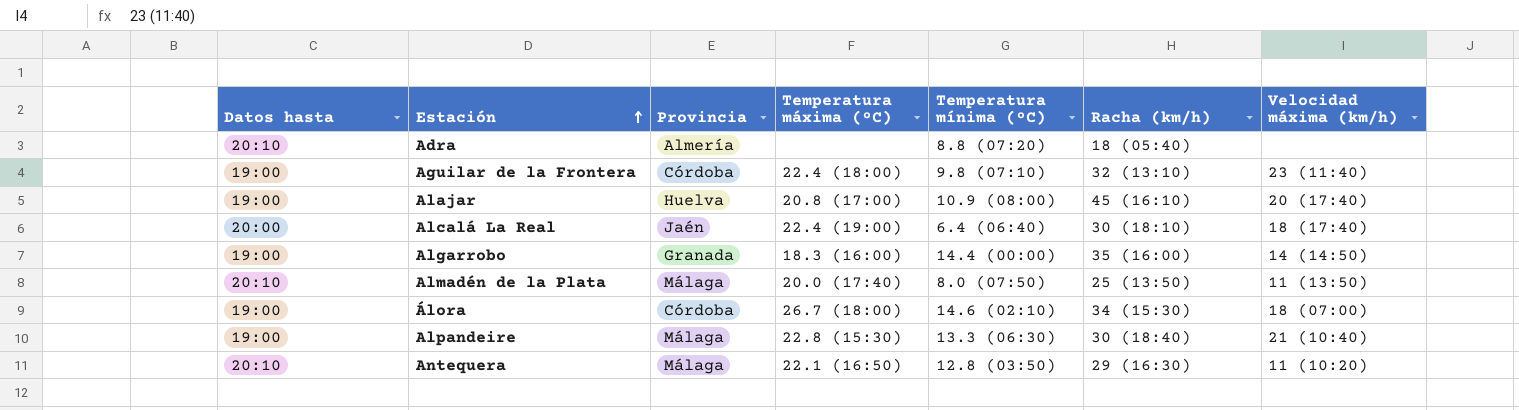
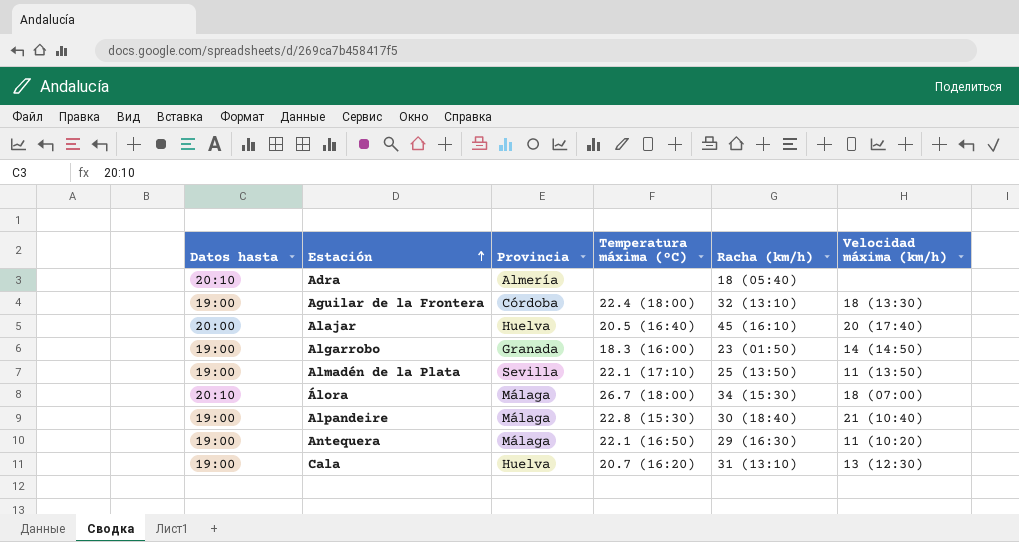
column Temperatura mínima (ºC) | position: 5 -> none
row Alcalá La Real: 20:00 | Jaén | 22.4 (19:00) | 6.4 (06:40) | 30 (18:10) | 18 (17:40) -> none
Aguilar de la Frontera | Velocidad máxima (km/h): 23 (11:40) -> 18 (13:30)
Alajar | Datos hasta: 19:00 -> 20:00
Alajar | Temperatura máxima (ºC): 20.8 (17:00) -> 20.5 (16:40)
Algarrobo | Racha (km/h): 35 (16:00) -> 23 (01:50)
Almadén de la Plata | Datos hasta: 20:10 -> 19:00
Almadén de la Plata | Provincia: Málaga -> Sevilla
Almadén de la Plata | Temperatura máxima (ºC): 20.0 (17:40) -> 22.1 (17:10)
Álora | Datos hasta: 19:00 -> 20:10
Álora | Provincia: Córdoba -> Málaga
Antequera | Datos hasta: 20:10 -> 19:00
row Cala: none -> 19:00 | Huelva | 20.7 (16:20) | 31 (13:10) | 13 (12:30)

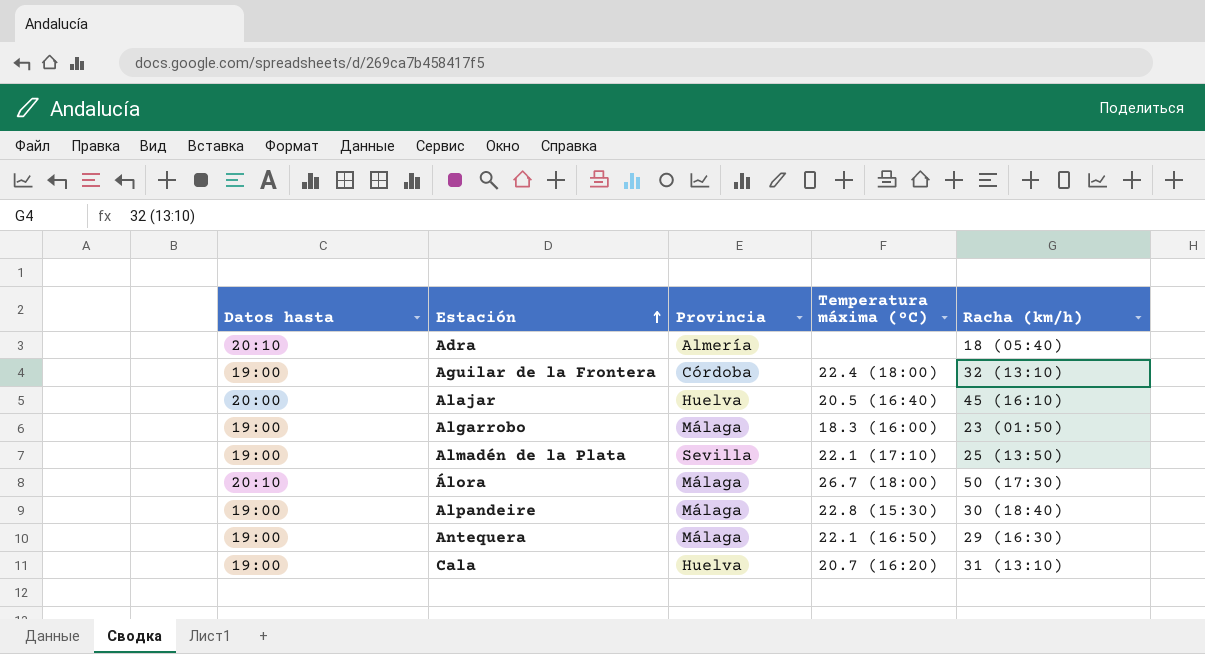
column Velocidad máxima (km/h) | position: 6 -> none
Algarrobo | Provincia: Granada -> Málaga
Álora | Racha (km/h): 34 (15:30) -> 50 (17:30)

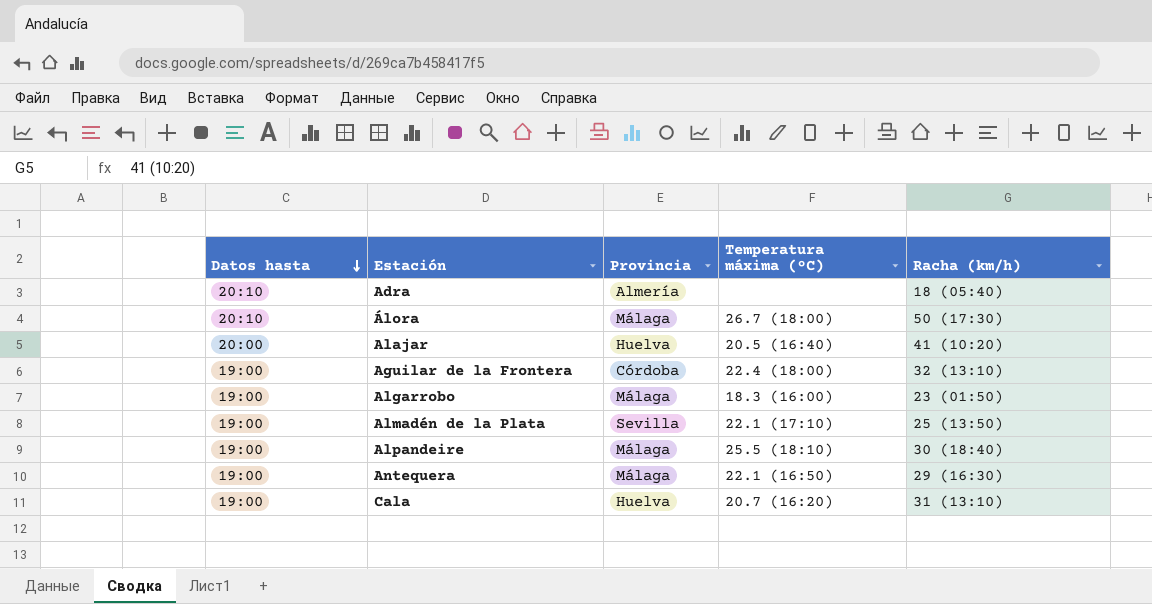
row order: Estación ascending -> Datos hasta descending
Alajar | Racha (km/h): 45 (16:10) -> 41 (10:20)
Alpandeire | Temperatura máxima (ºC): 22.8 (15:30) -> 25.5 (18:10)

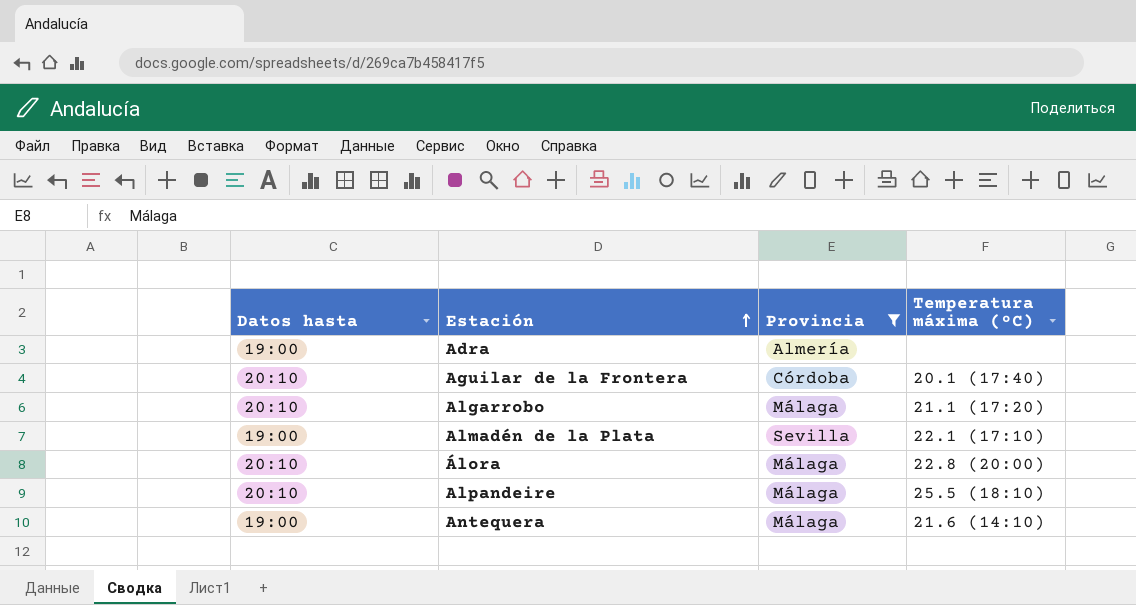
filter: none -> Provincia != Huelva
row order: Datos hasta descending -> Estación ascending
column Racha (km/h) | position: 5 -> none
Adra | Datos hasta: 20:10 -> 19:00
Aguilar de la Frontera | Datos hasta: 19:00 -> 20:10
Aguilar de la Frontera | Temperatura máxima (ºC): 22.4 (18:00) -> 20.1 (17:40)
Algarrobo | Datos hasta: 19:00 -> 20:10
Algarrobo | Temperatura máxima (ºC): 18.3 (16:00) -> 21.1 (17:20)
Álora | Temperatura máxima (ºC): 26.7 (18:00) -> 22.8 (20:00)
Alpandeire | Datos hasta: 19:00 -> 20:10
Antequera | Temperatura máxima (ºC): 22.1 (16:50) -> 21.6 (14:10)

